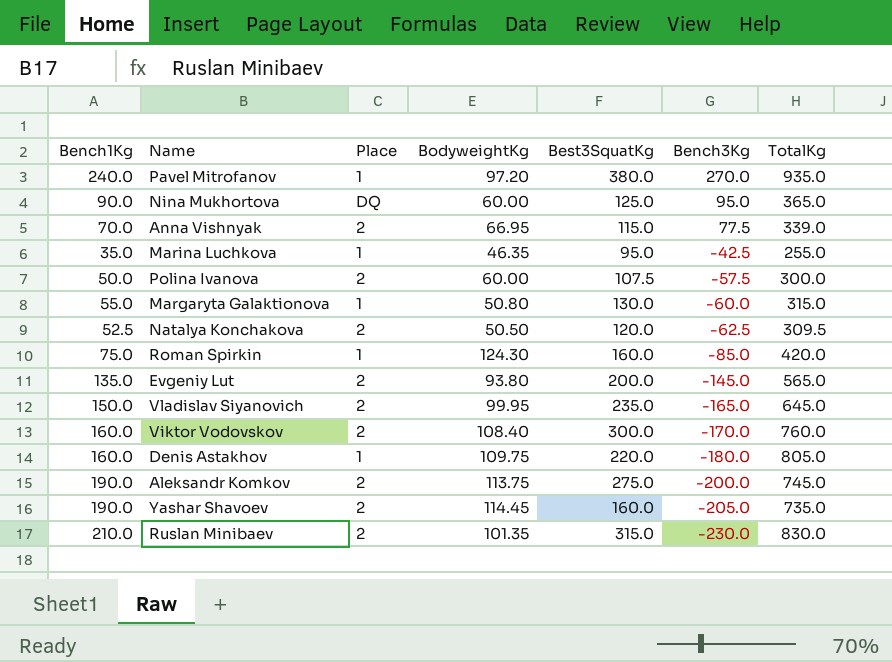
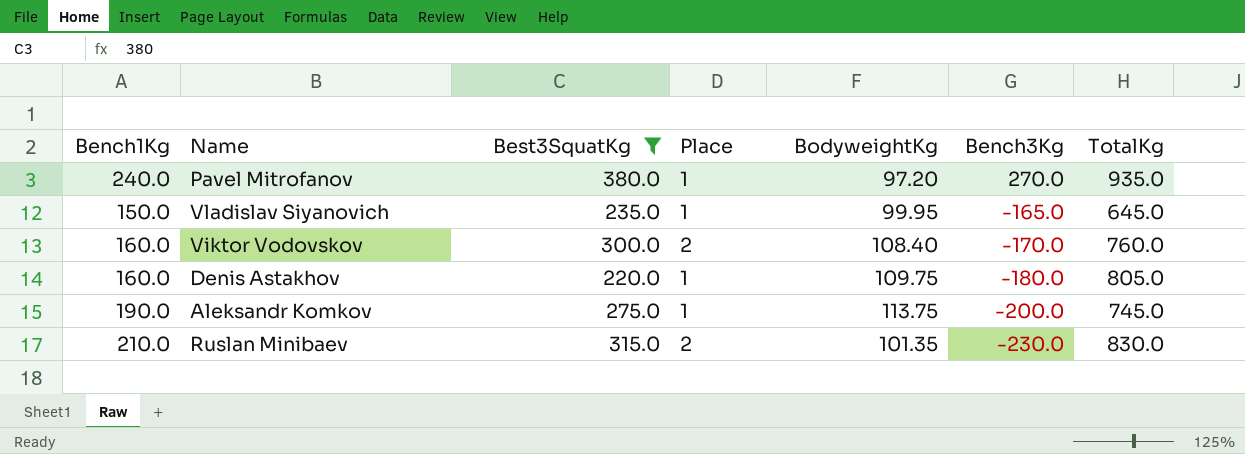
filter: none -> Best3SquatKg >= 220.0
column Best3SquatKg | position: 5 -> 3
Vladislav Siyanovich | Place: 2 -> 1
Aleksandr Komkov | Place: 2 -> 1

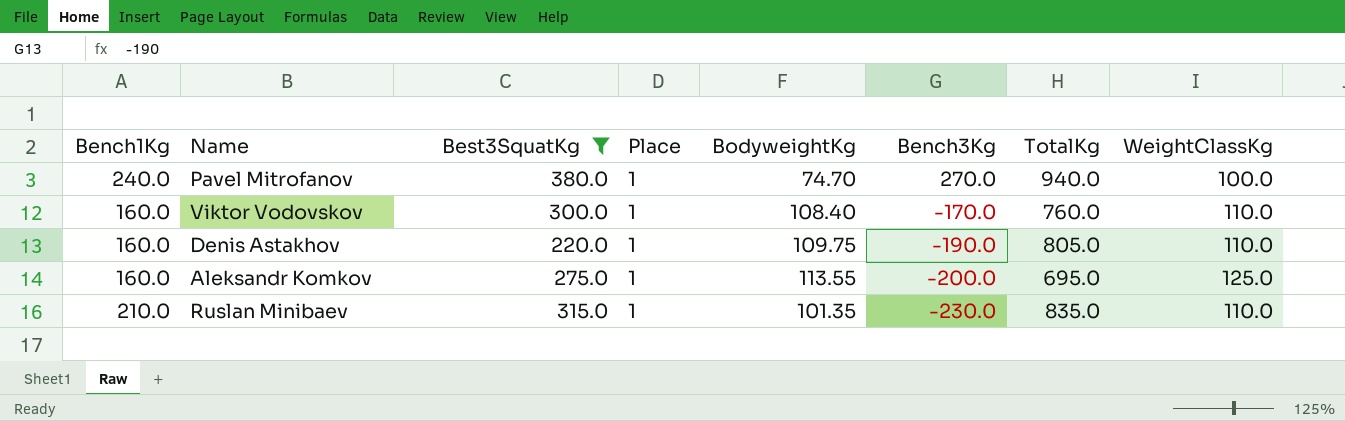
column WeightClassKg | position: none -> 8
row Vladislav Siyanovich: 150.0 | 235.0 | 1 | 99.95 | -165.0 | 645.0 -> none
Pavel Mitrofanov | BodyweightKg: 97.20 -> 74.70
Pavel Mitrofanov | TotalKg: 935.0 -> 940.0
Viktor Vodovskov | Place: 2 -> 1
Denis Astakhov | Bench3Kg: -180.0 -> -190.0
Aleksandr Komkov | Bench1Kg: 190.0 -> 160.0
Aleksandr Komkov | BodyweightKg: 113.75 -> 113.55
Aleksandr Komkov | TotalKg: 745.0 -> 695.0
Ruslan Minibaev | Place: 2 -> 1
Ruslan Minibaev | TotalKg: 830.0 -> 835.0

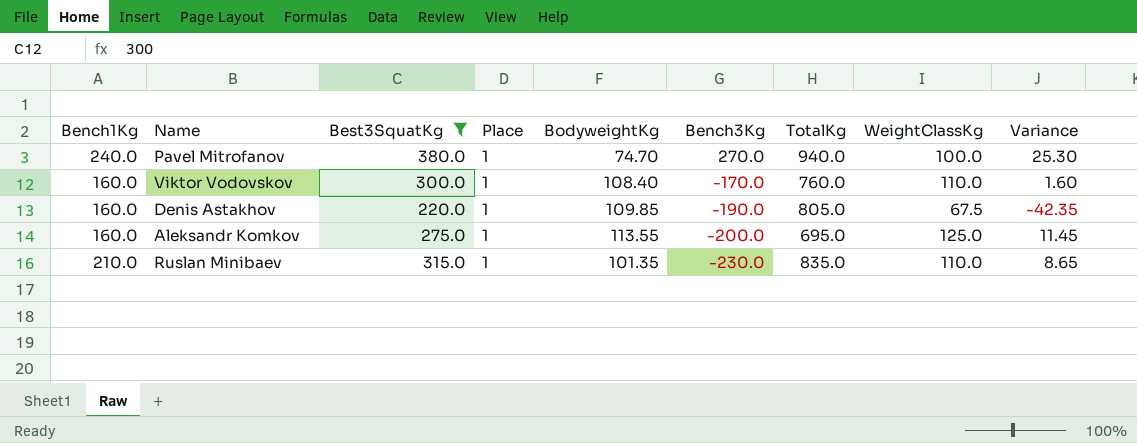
column Variance | formula: none -> [WeightClassKg] - [BodyweightKg]
Denis Astakhov | BodyweightKg: 109.75 -> 109.85
Denis Astakhov | WeightClassKg: 110.0 -> 67.5

